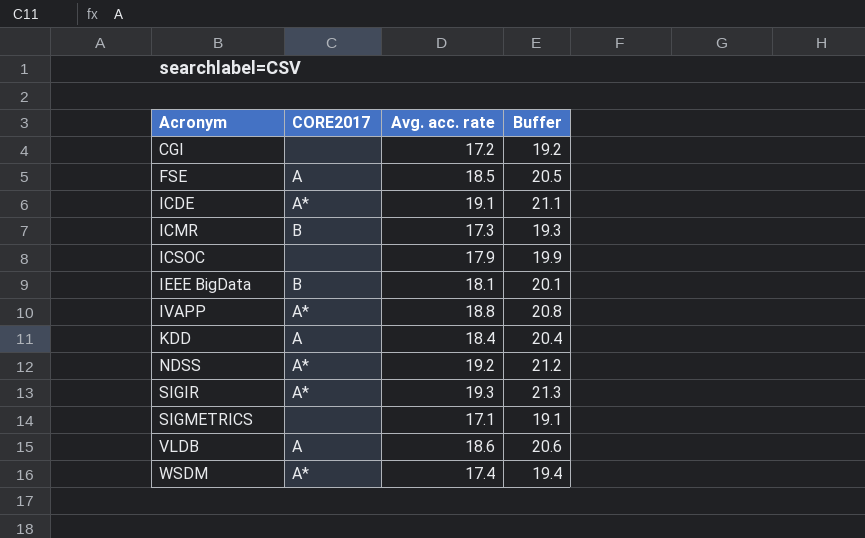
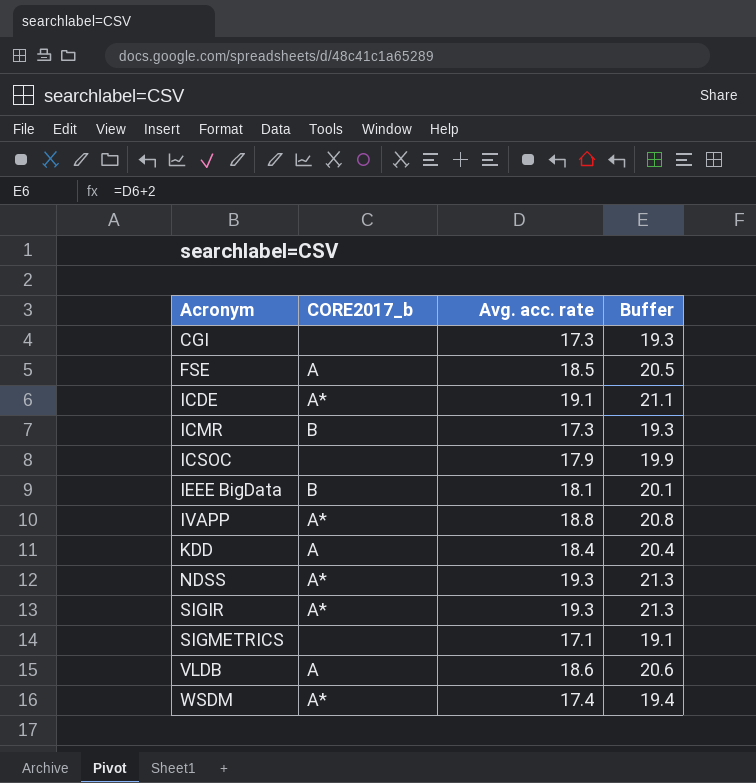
column name: CORE2017 -> CORE2017_b
CGI | Avg. acc. rate: 17.2 -> 17.3
CGI | Buffer: 19.2 -> 19.3
NDSS | Avg. acc. rate: 19.2 -> 19.3
NDSS | Buffer: 21.2 -> 21.3

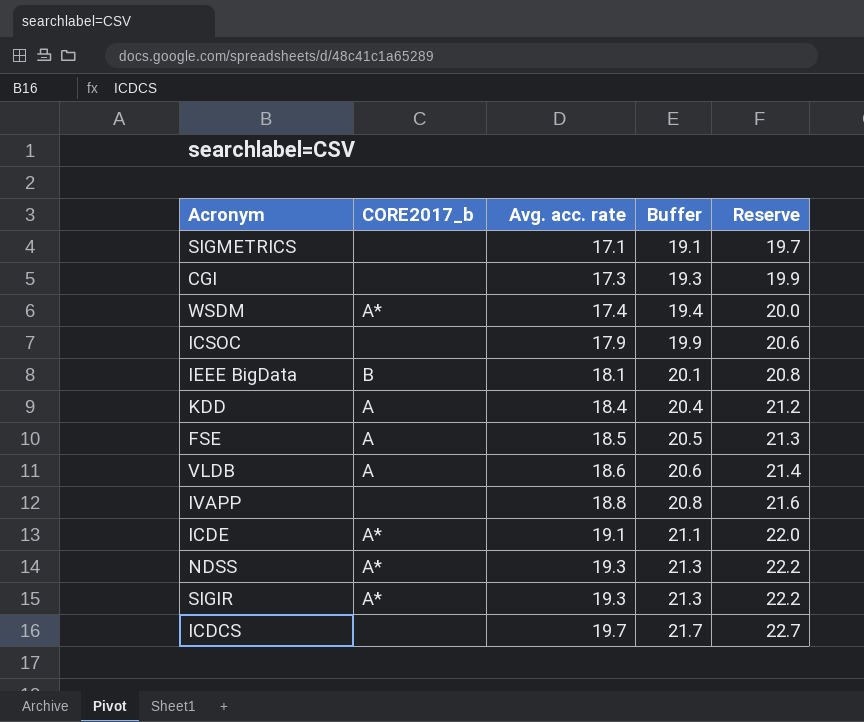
row order: Acronym ascending -> Avg. acc. rate ascending
column Reserve | formula: none -> [Avg. acc. rate] * 1.15
row ICMR: B | 17.3 | 19.3 -> none
IVAPP | CORE2017_b: A* -> none
row ICDCS: none -> none | 19.7 | 21.7 | 22.7

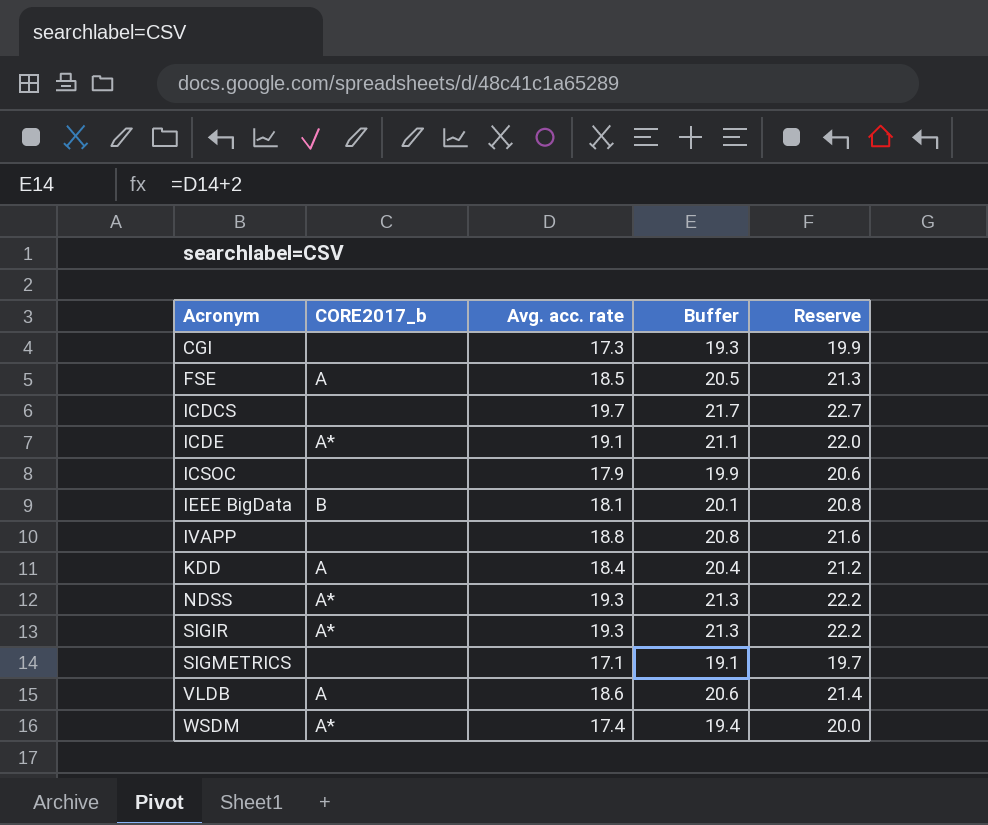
row order: Avg. acc. rate ascending -> Acronym ascending

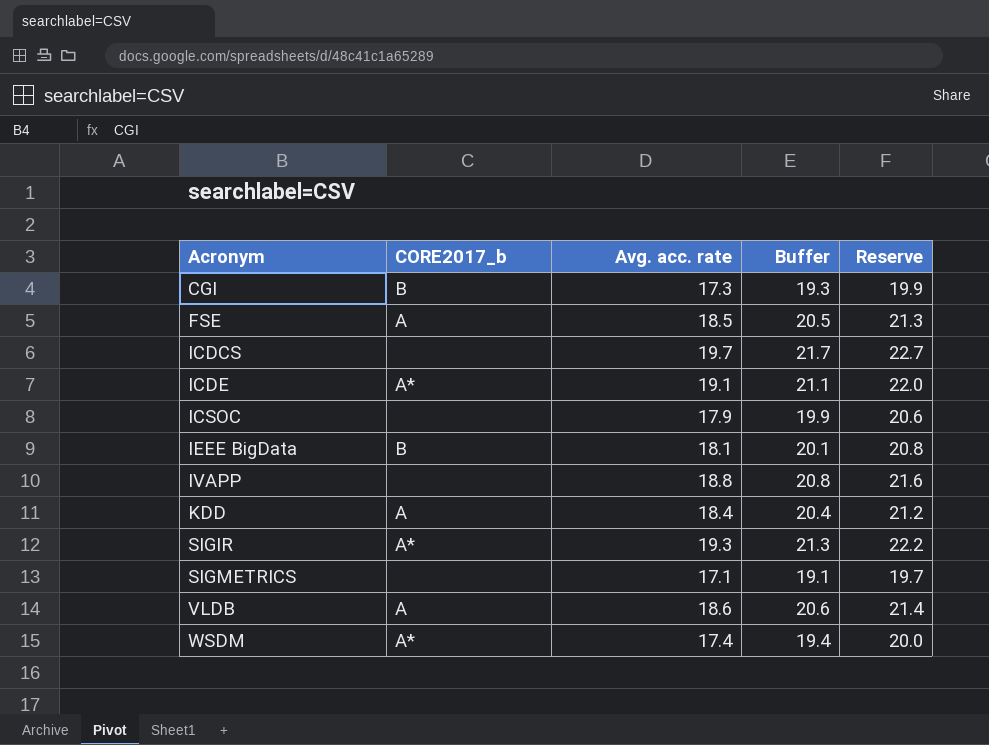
row NDSS: A* | 19.3 | 21.3 | 22.2 -> none
CGI | CORE2017_b: none -> B

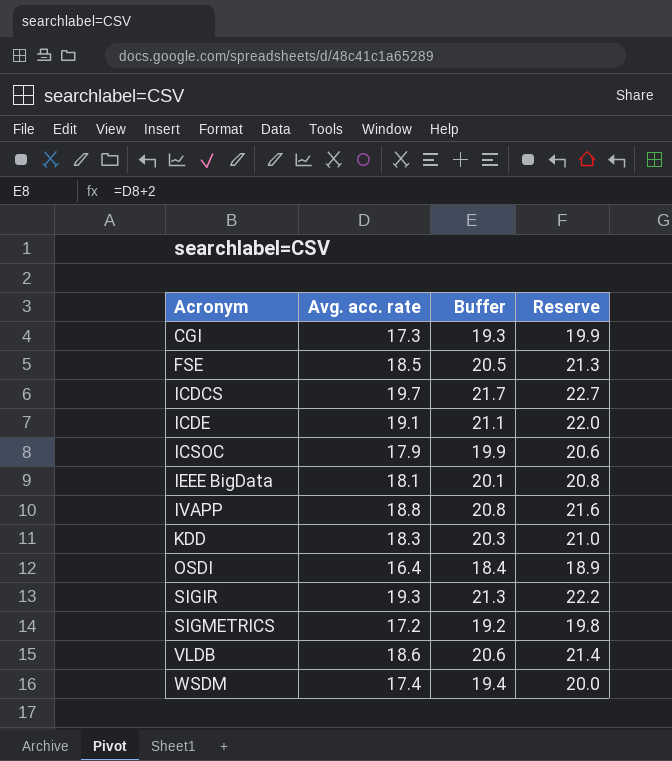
column CORE2017_b | position: 2 -> none
KDD | Avg. acc. rate: 18.4 -> 18.3
KDD | Buffer: 20.4 -> 20.3
KDD | Reserve: 21.2 -> 21.0
row OSDI: none -> 16.4 | 18.4 | 18.9
SIGMETRICS | Avg. acc. rate: 17.1 -> 17.2
SIGMETRICS | Buffer: 19.1 -> 19.2
SIGMETRICS | Reserve: 19.7 -> 19.8

